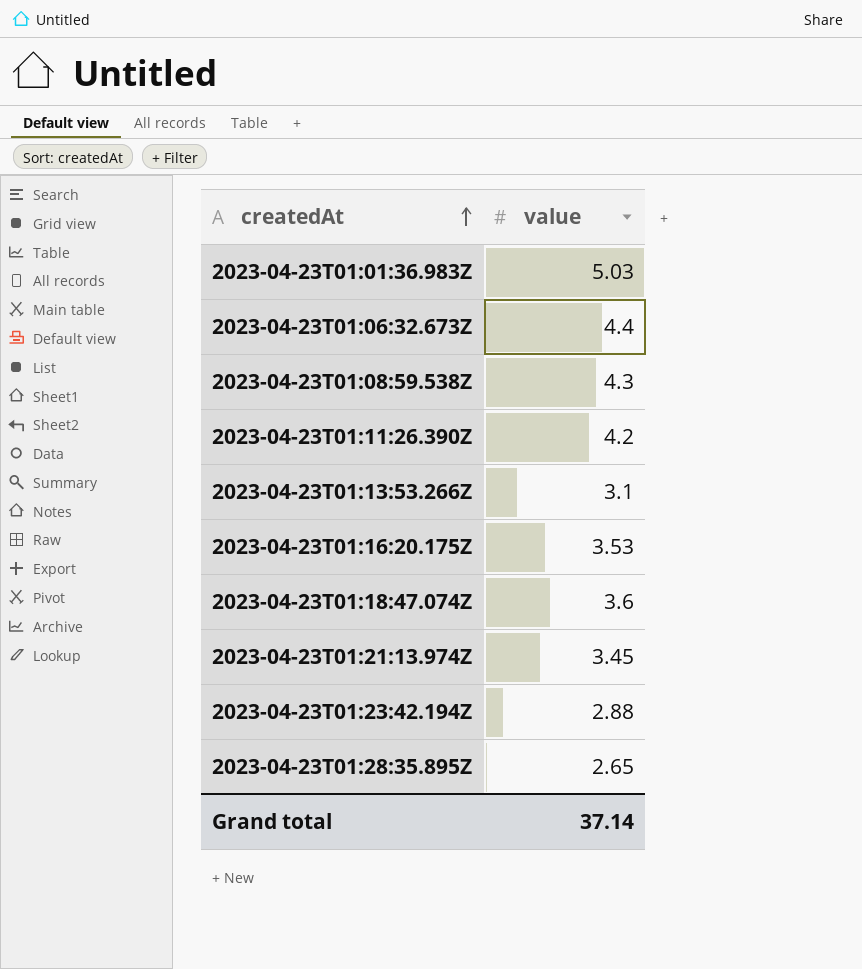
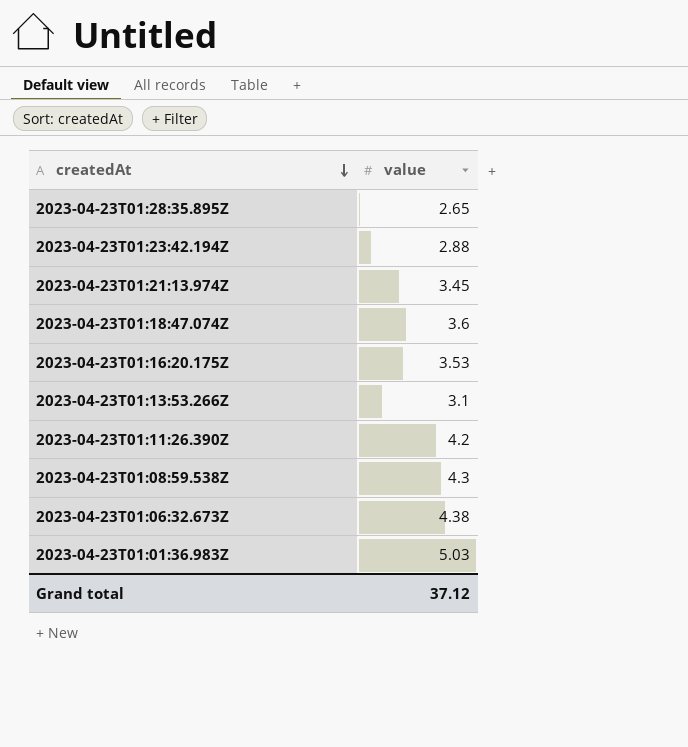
row order: createdAt ascending -> createdAt descending
2023-04-23T01:06:32.673Z | value: 4.4 -> 4.38
Grand total | value: 37.14 -> 37.12

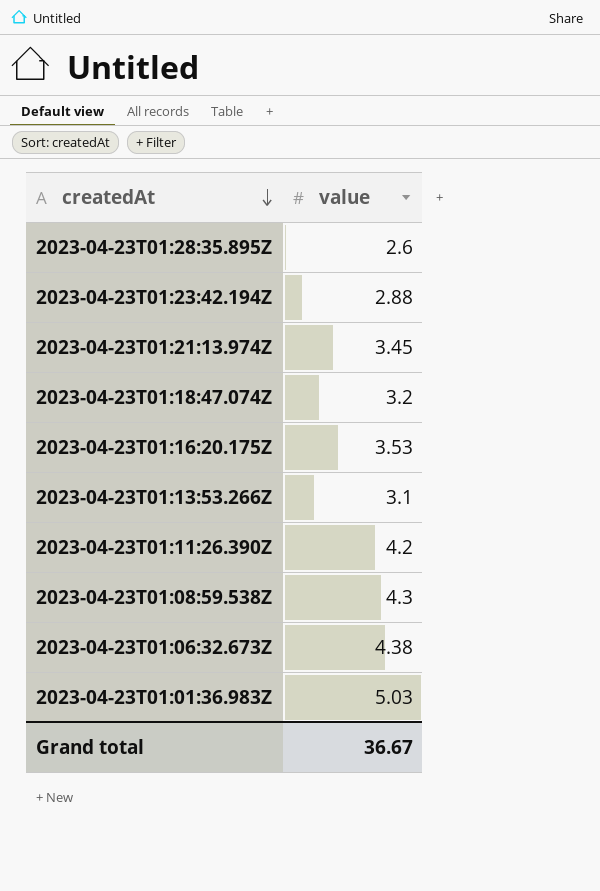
2023-04-23T01:28:35.895Z | value: 2.65 -> 2.6
2023-04-23T01:18:47.074Z | value: 3.6 -> 3.2
Grand total | value: 37.12 -> 36.67

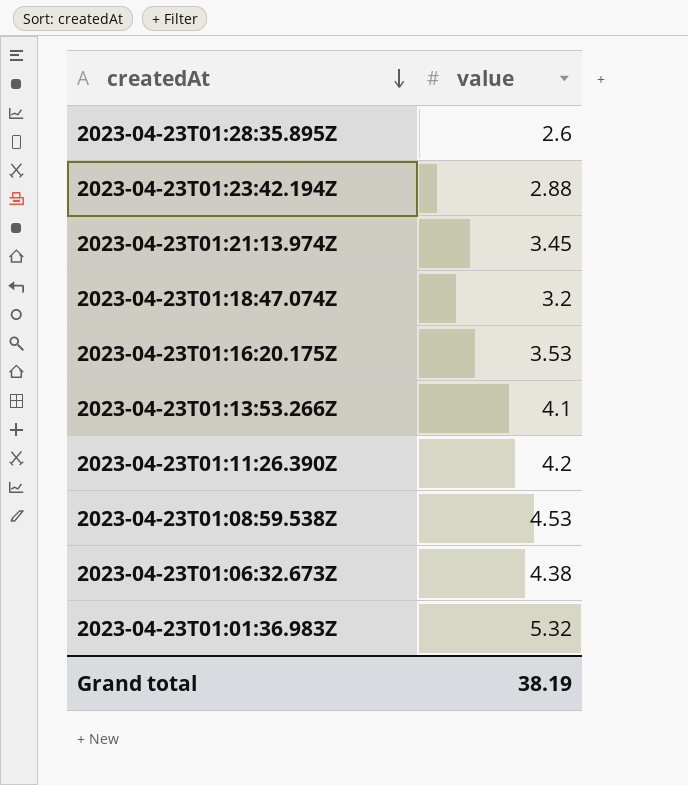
2023-04-23T01:13:53.266Z | value: 3.1 -> 4.1
2023-04-23T01:08:59.538Z | value: 4.3 -> 4.53
2023-04-23T01:01:36.983Z | value: 5.03 -> 5.32
Grand total | value: 36.67 -> 38.19

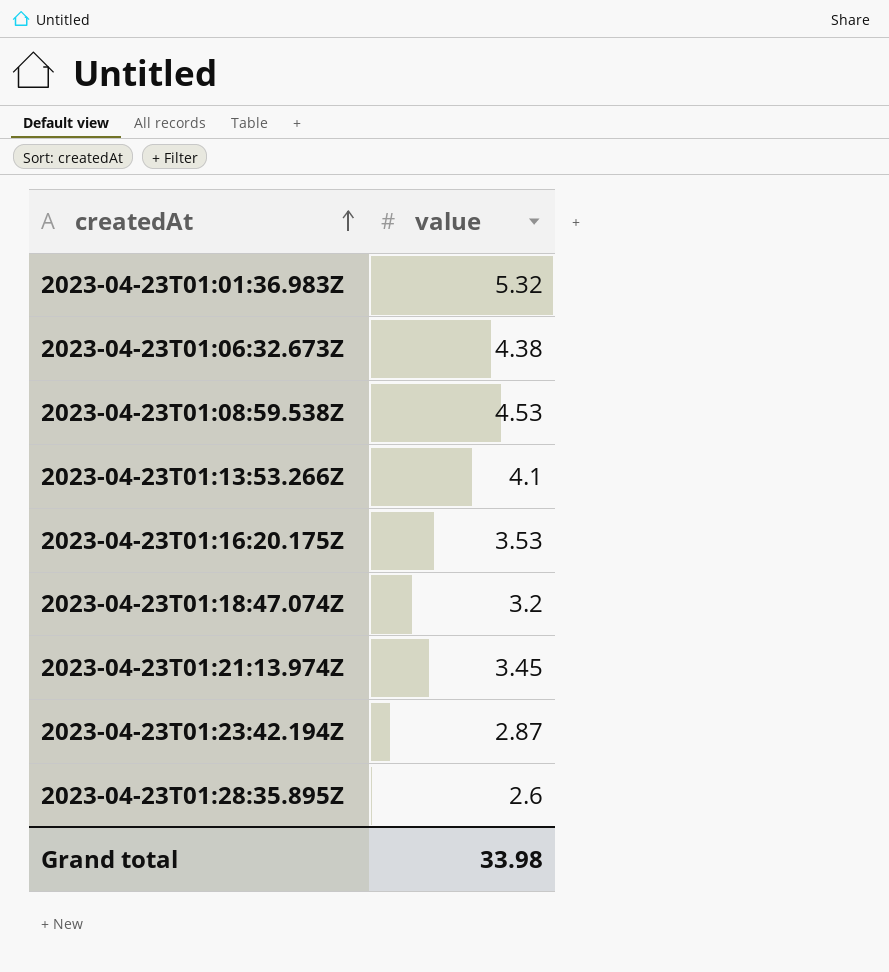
row order: createdAt descending -> createdAt ascending
row 2023-04-23T01:11:26.390Z: 4.2 -> none
2023-04-23T01:23:42.194Z | value: 2.88 -> 2.87
Grand total | value: 38.19 -> 33.98

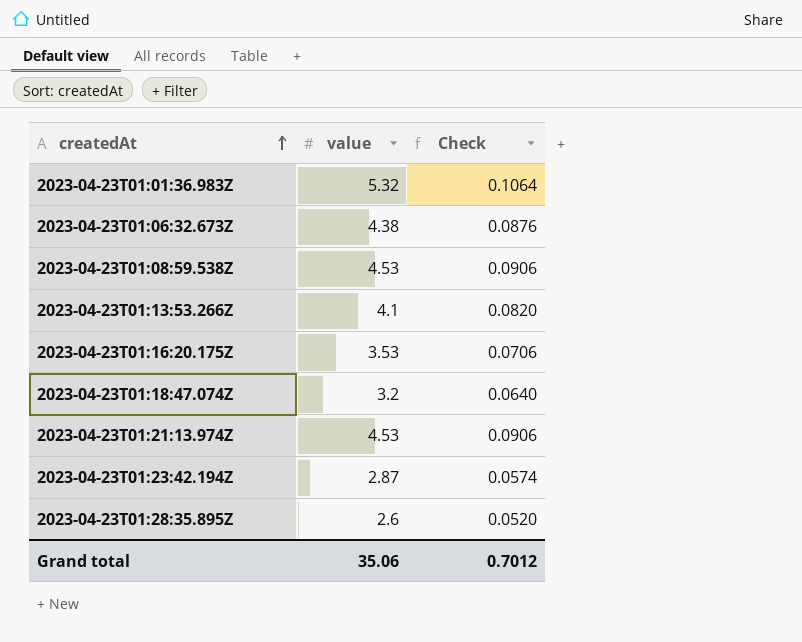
column Check | formula: none -> [value] * 0.02
2023-04-23T01:21:13.974Z | value: 3.45 -> 4.53
Grand total | value: 33.98 -> 35.06

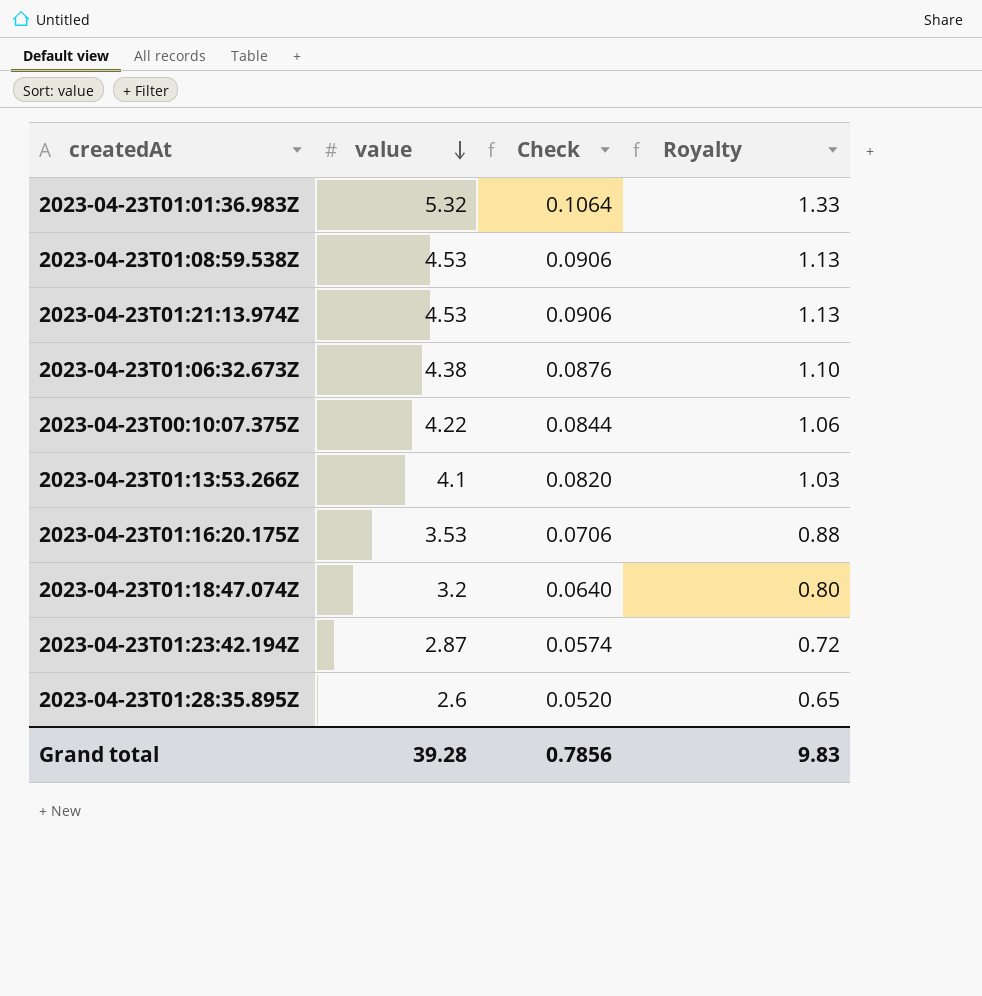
row order: createdAt ascending -> value descending
column Royalty | formula: none -> [value] * 0.25
row 2023-04-23T00:10:07.375Z: none -> 4.22 | 0.0844 | 1.06
Grand total | value: 35.06 -> 39.28
Grand total | Check: 0.7012 -> 0.7856

